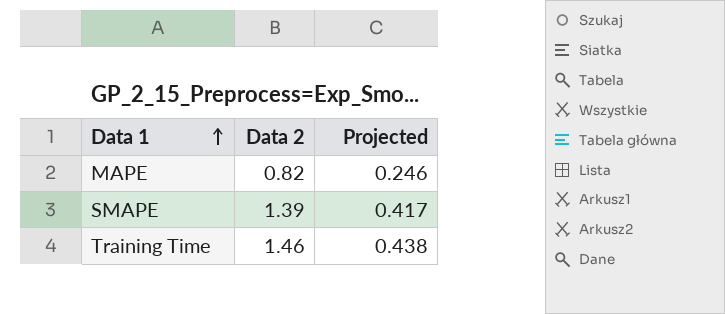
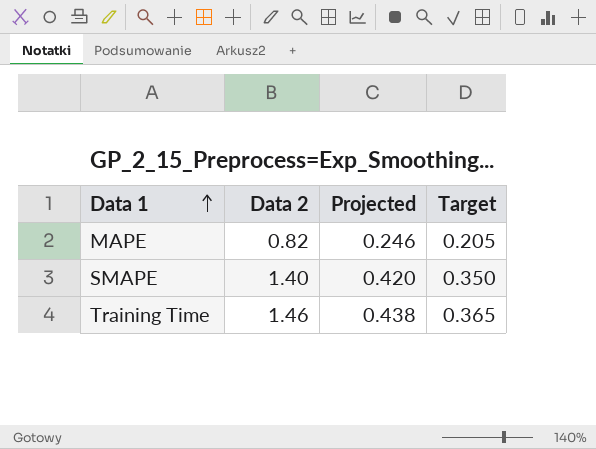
column Target | formula: none -> [Data 2] * 0.25
SMAPE | Data 2: 1.39 -> 1.40
SMAPE | Projected: 0.417 -> 0.420

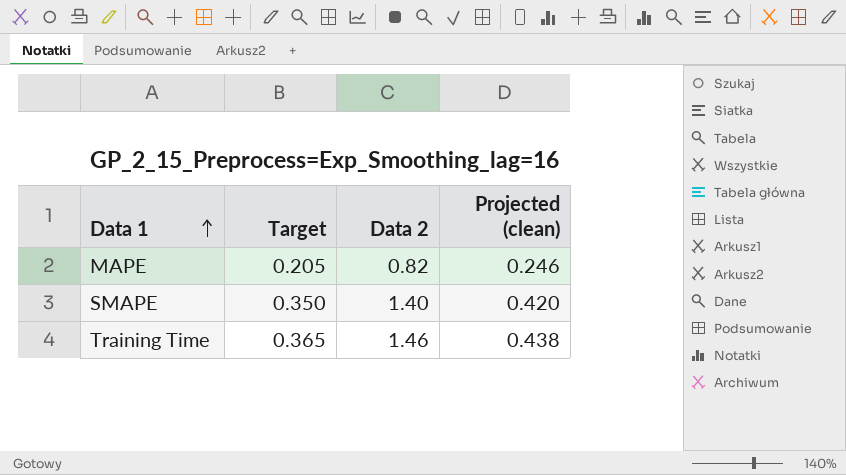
column Target | position: 4 -> 2
column name: Projected -> Projected (clean)

